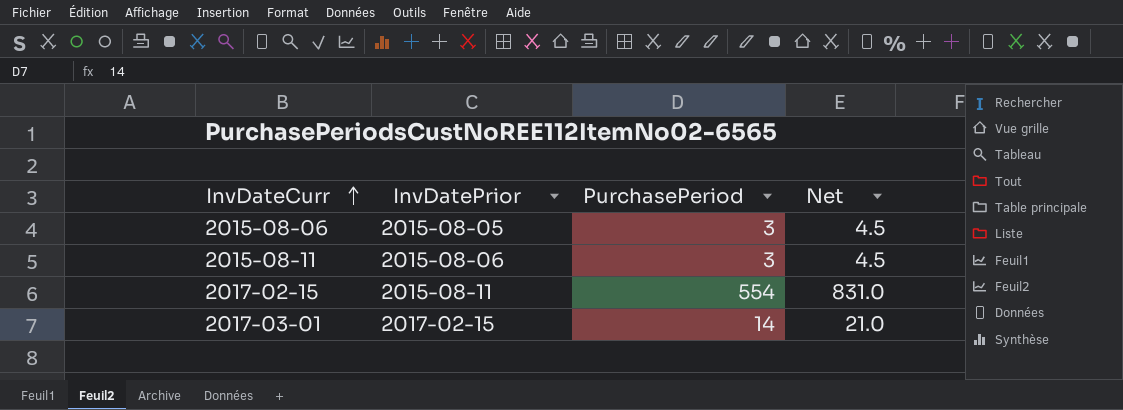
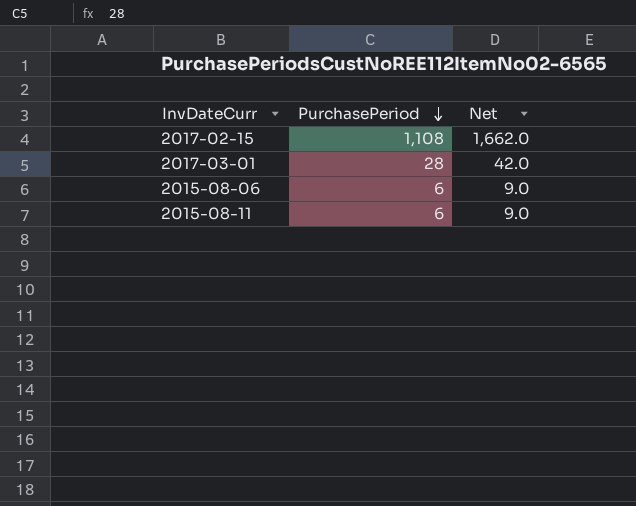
row order: InvDateCurr ascending -> PurchasePeriod descending
column InvDatePrior | position: 2 -> none
2017-02-15 | PurchasePeriod: 554 -> 1,108
2017-02-15 | Net: 831.0 -> 1,662.0
2017-03-01 | PurchasePeriod: 14 -> 28
2017-03-01 | Net: 21.0 -> 42.0
2015-08-06 | PurchasePeriod: 3 -> 6
2015-08-06 | Net: 4.5 -> 9.0
2015-08-11 | PurchasePeriod: 3 -> 6
2015-08-11 | Net: 4.5 -> 9.0

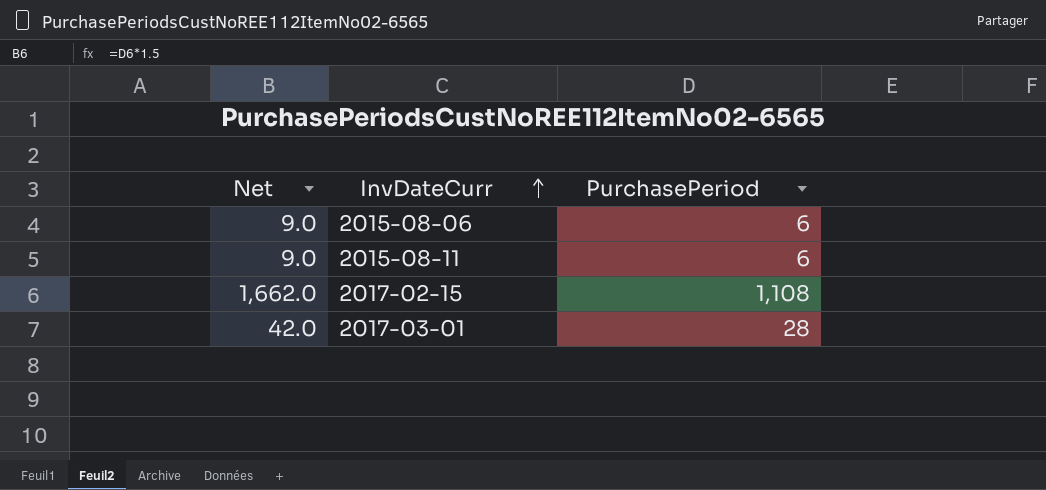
row order: PurchasePeriod descending -> InvDateCurr ascending
column Net | position: 3 -> 1

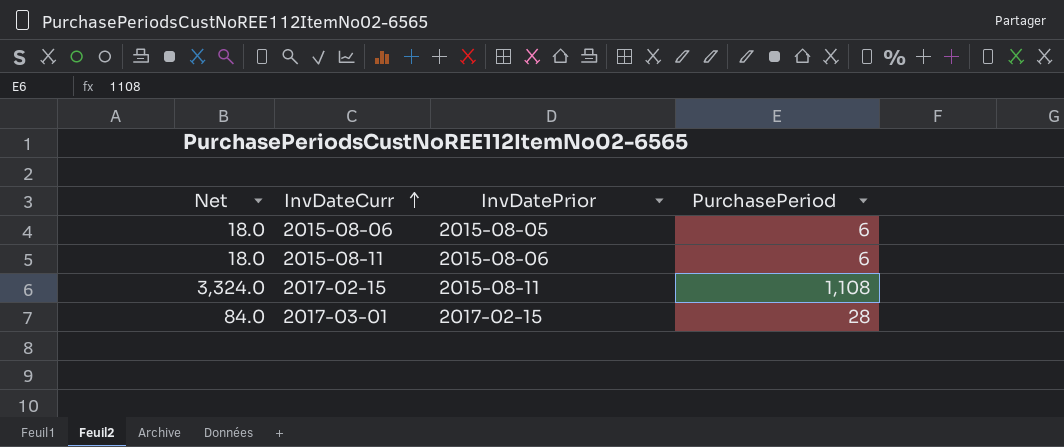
column Net | formula: [PurchasePeriod] * 1.5 -> [PurchasePeriod] * 3
column InvDatePrior | position: none -> 3

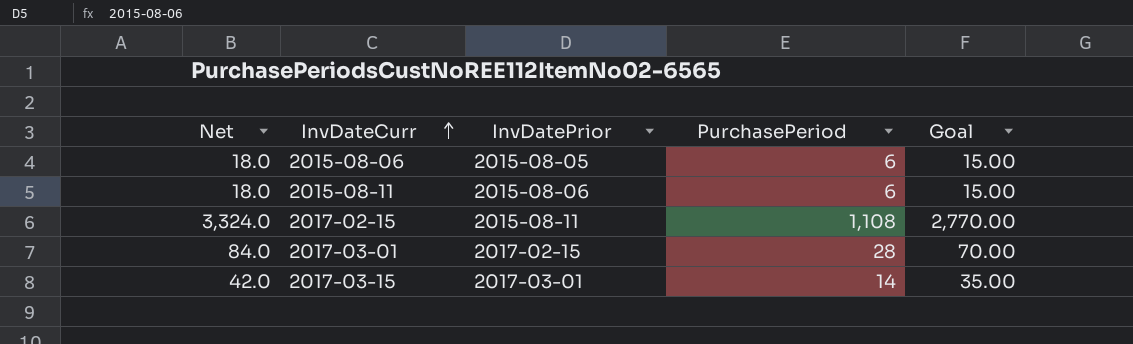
column Goal | formula: none -> [PurchasePeriod] * 2.5
row 2017-03-15: none -> 42.0 | 2017-03-01 | 14 | 35.00

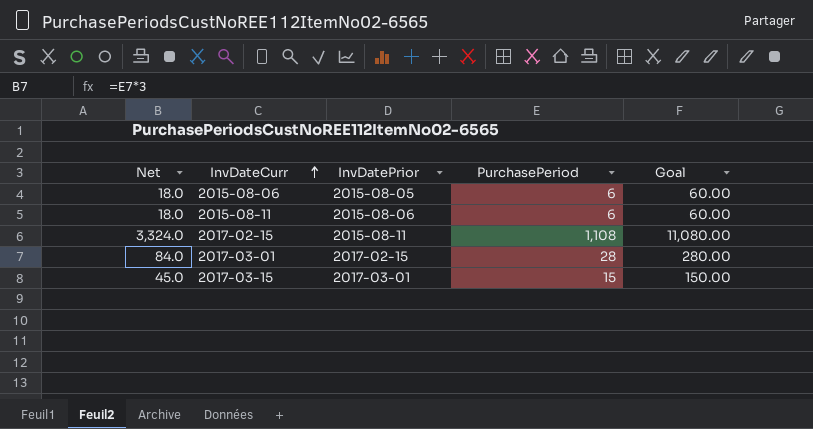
column Goal | formula: [PurchasePeriod] * 2.5 -> [PurchasePeriod] * 10
2017-03-15 | Net: 42.0 -> 45.0
2017-03-15 | PurchasePeriod: 14 -> 15

